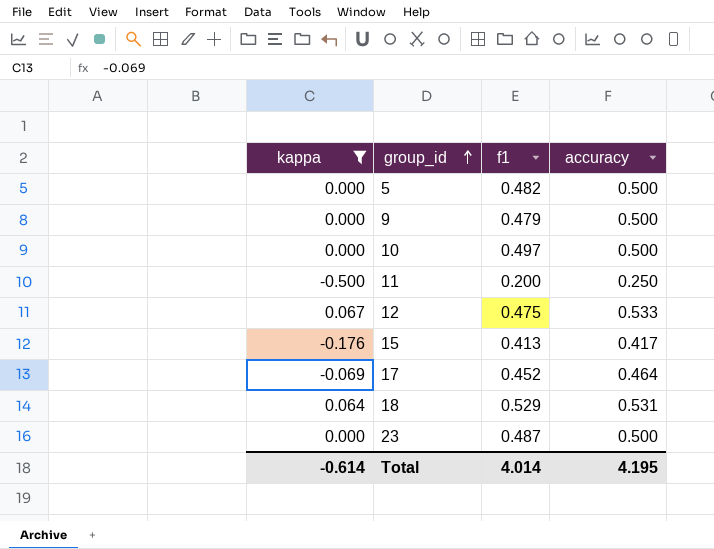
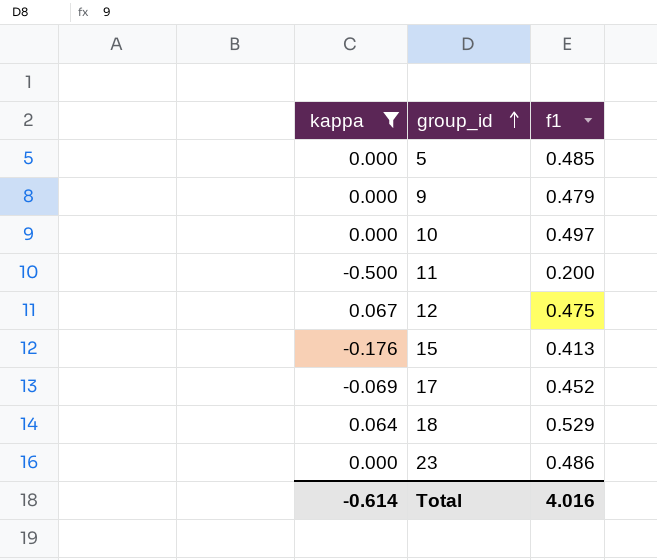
column accuracy | position: 4 -> none
5 | f1: 0.482 -> 0.485
23 | f1: 0.487 -> 0.486
Total | f1: 4.014 -> 4.016

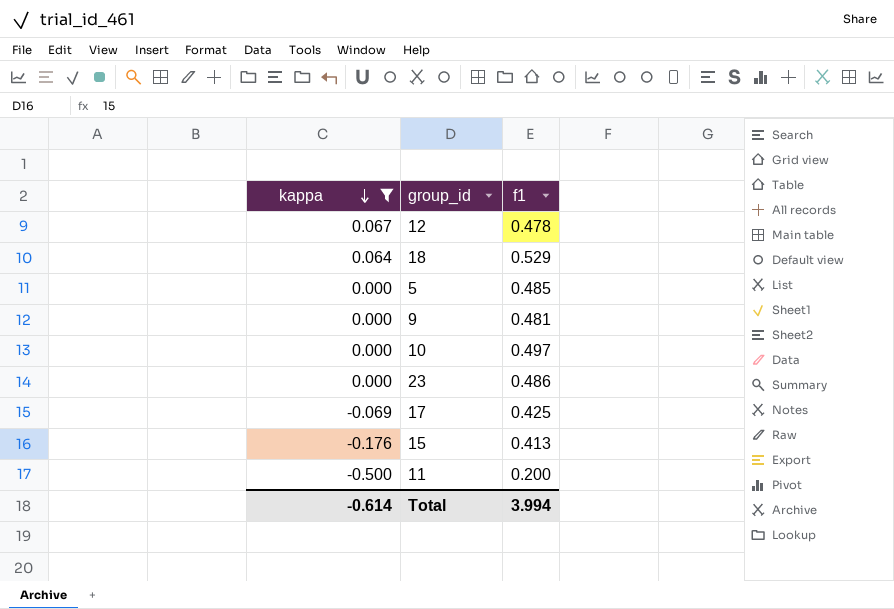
row order: group_id ascending -> kappa descending
12 | f1: 0.475 -> 0.478
9 | f1: 0.479 -> 0.481
17 | f1: 0.452 -> 0.425
Total | f1: 4.016 -> 3.994

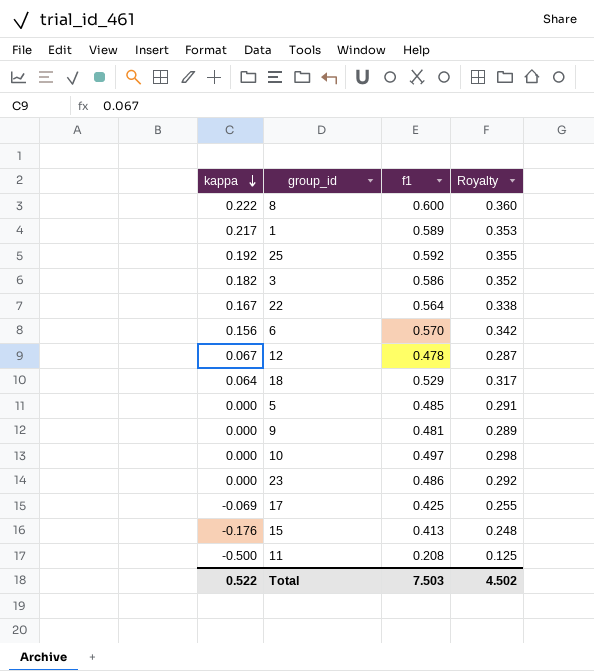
filter: kappa <= 0.067 -> none
column Royalty | formula: none -> [f1] * 0.6
11 | f1: 0.200 -> 0.208
Total | kappa: -0.614 -> 0.522
Total | f1: 3.994 -> 7.503

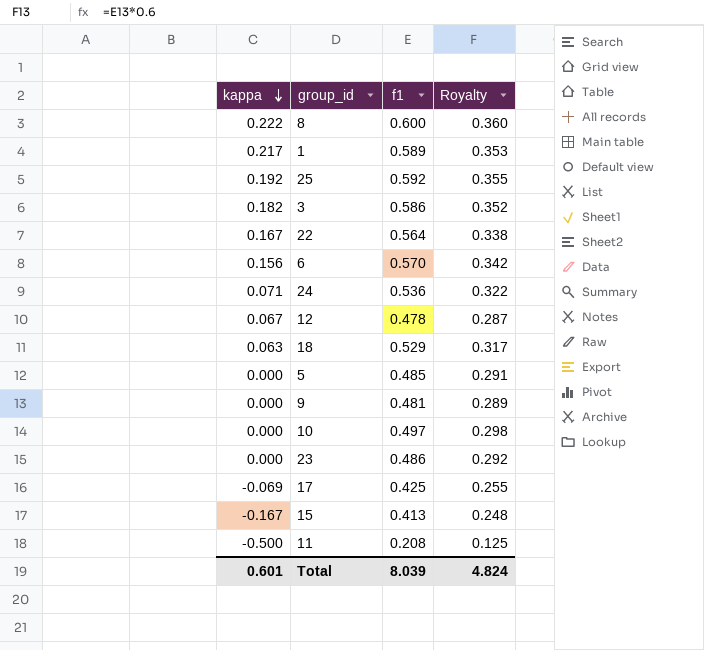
row 24: none -> 0.071 | 0.536 | 0.322
18 | kappa: 0.064 -> 0.063
15 | kappa: -0.176 -> -0.167
Total | kappa: 0.522 -> 0.601
Total | f1: 7.503 -> 8.039
Total | Royalty: 4.502 -> 4.824

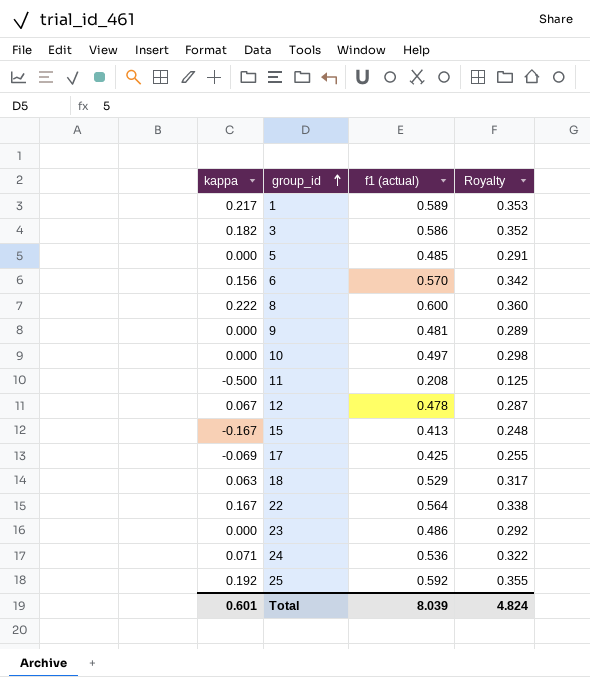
row order: kappa descending -> group_id ascending
column name: f1 -> f1 (actual)

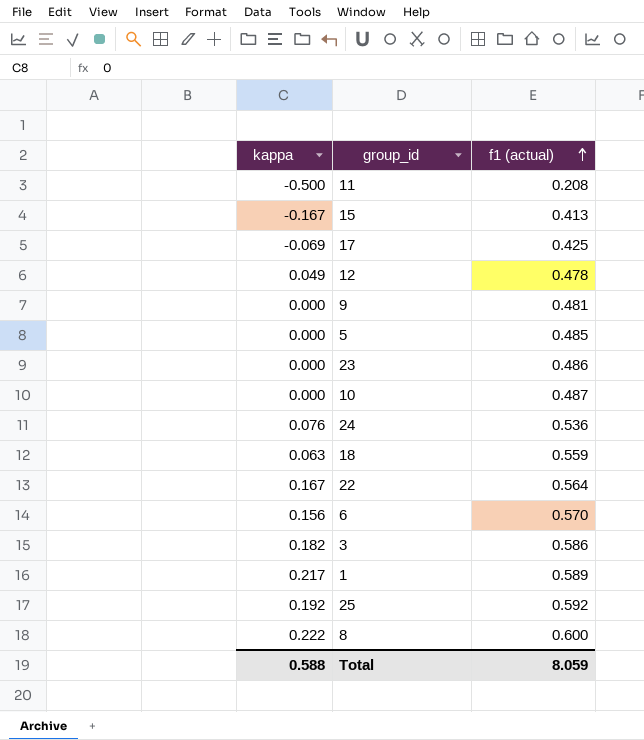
row order: group_id ascending -> f1 (actual) ascending
column Royalty | formula: [f1 (actual)] * 0.6 -> none
12 | kappa: 0.067 -> 0.049
10 | f1 (actual): 0.497 -> 0.487
24 | kappa: 0.071 -> 0.076
18 | f1 (actual): 0.529 -> 0.559
Total | kappa: 0.601 -> 0.588
Total | f1 (actual): 8.039 -> 8.059

